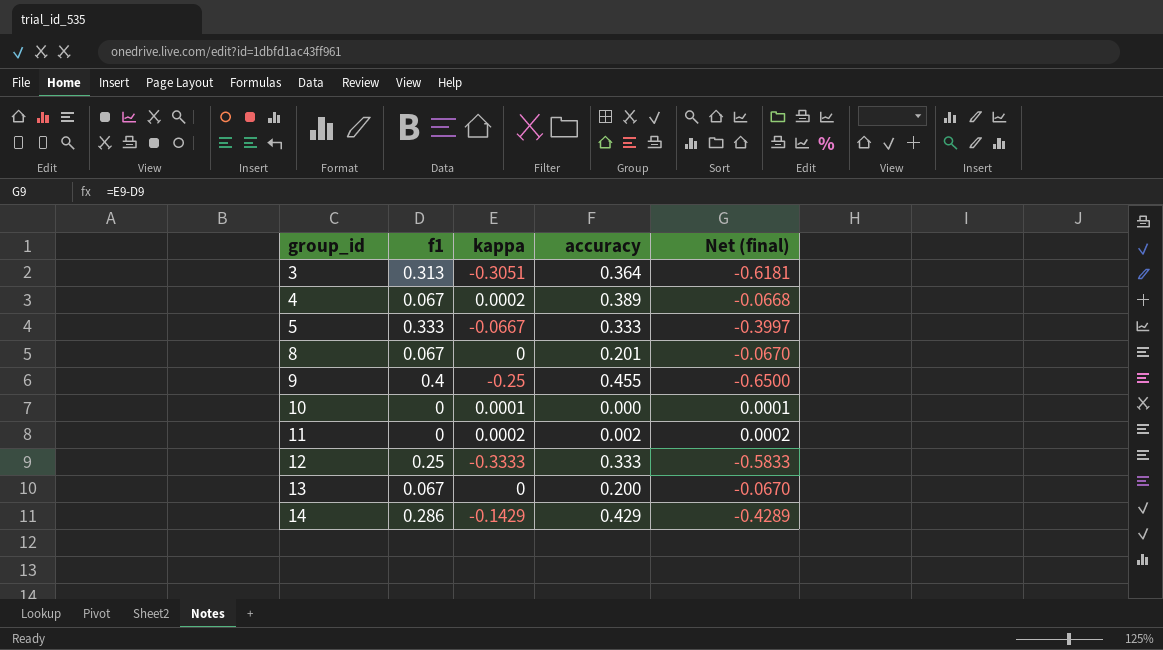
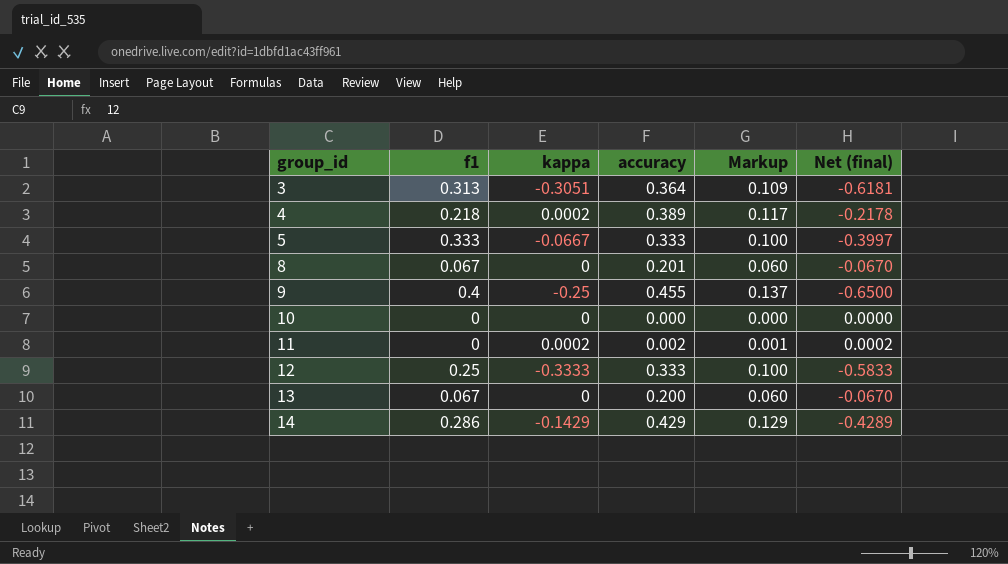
column Markup | formula: none -> [accuracy] * 0.3
4 | f1: 0.067 -> 0.218
4 | Net (final): -0.0668 -> -0.2178
10 | kappa: 0.0001 -> 0
10 | Net (final): 0.0001 -> 0.0000

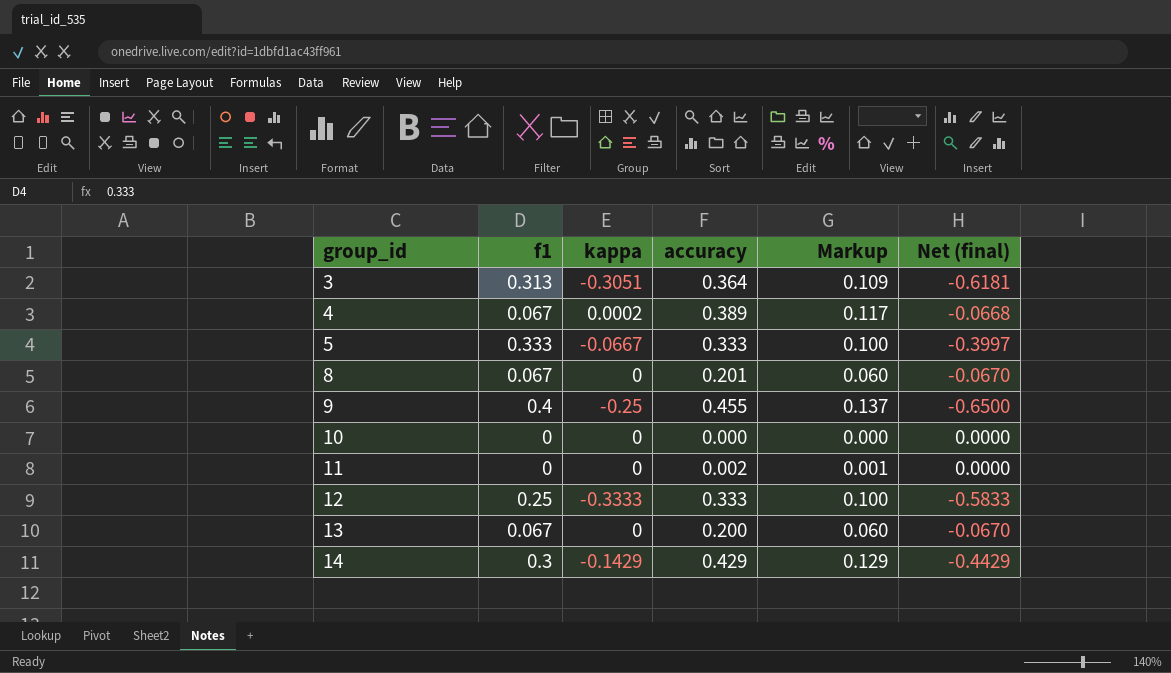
4 | f1: 0.218 -> 0.067
4 | Net (final): -0.2178 -> -0.0668
11 | kappa: 0.0002 -> 0
11 | Net (final): 0.0002 -> 0.0000
14 | f1: 0.286 -> 0.3
14 | Net (final): -0.4289 -> -0.4429

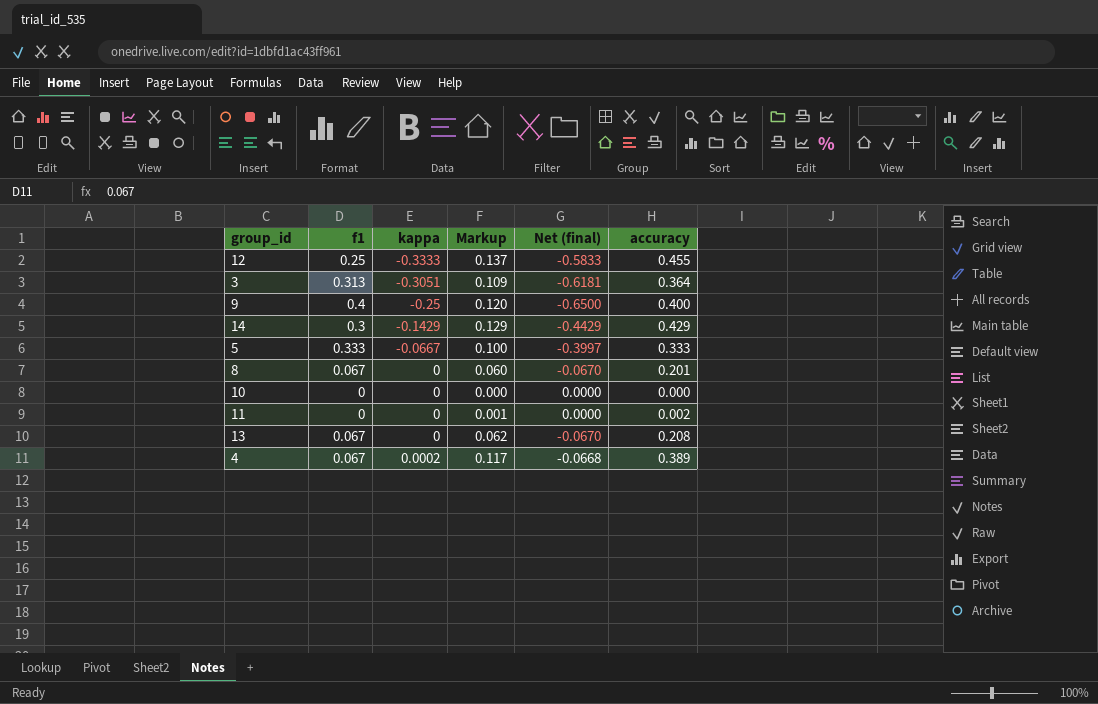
row order: group_id ascending -> kappa ascending
column accuracy | position: 4 -> 6
12 | Markup: 0.100 -> 0.137
12 | accuracy: 0.333 -> 0.455
9 | Markup: 0.137 -> 0.120
9 | accuracy: 0.455 -> 0.400
13 | Markup: 0.060 -> 0.062
13 | accuracy: 0.200 -> 0.208

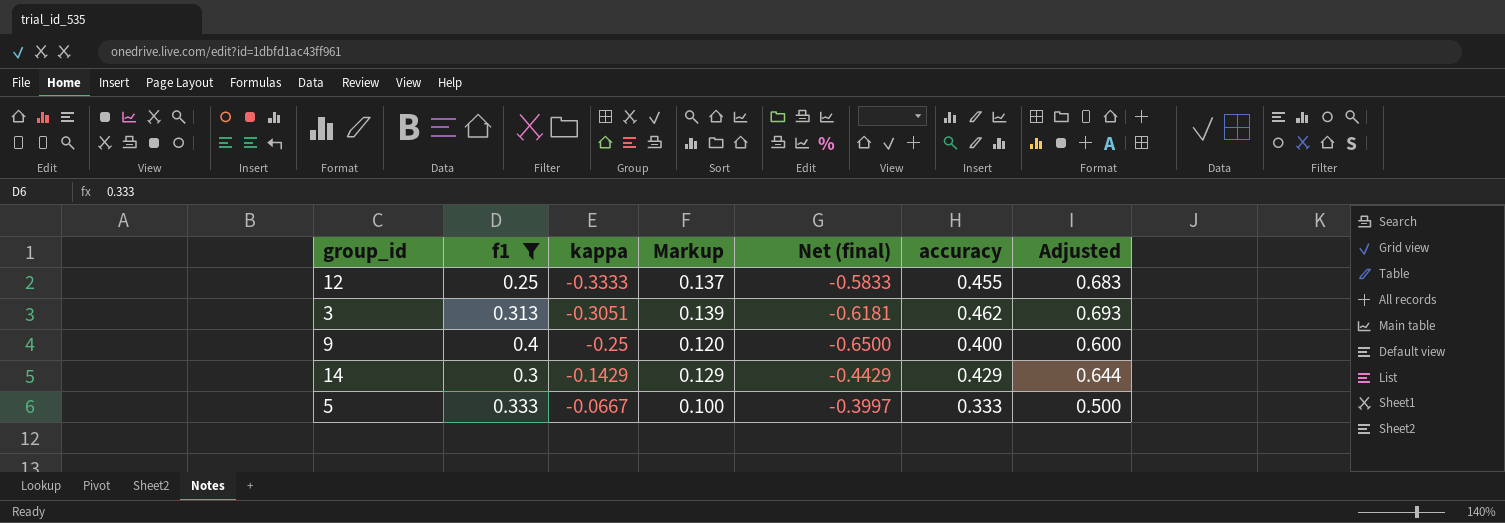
filter: none -> f1 >= 0.25
column Adjusted | formula: none -> [accuracy] * 1.5
3 | Markup: 0.109 -> 0.139
3 | accuracy: 0.364 -> 0.462

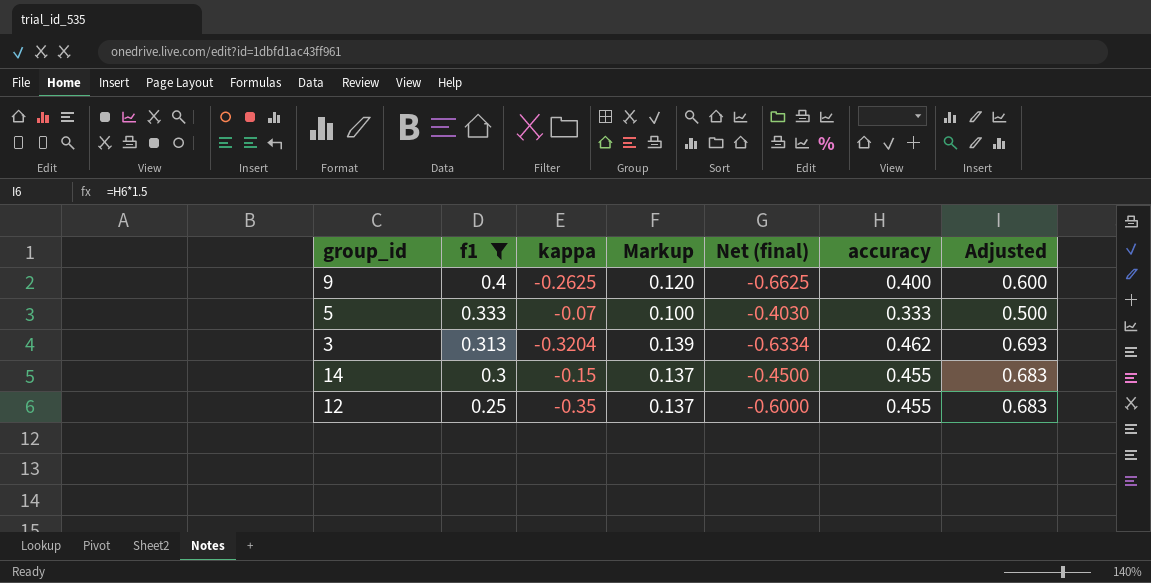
row order: kappa ascending -> f1 descending
9 | kappa: -0.25 -> -0.2625
9 | Net (final): -0.6500 -> -0.6625
5 | kappa: -0.0667 -> -0.07
5 | Net (final): -0.3997 -> -0.4030
3 | kappa: -0.3051 -> -0.3204
3 | Net (final): -0.6181 -> -0.6334
14 | kappa: -0.1429 -> -0.15
14 | Markup: 0.129 -> 0.137
14 | Net (final): -0.4429 -> -0.4500
14 | accuracy: 0.429 -> 0.455
14 | Adjusted: 0.644 -> 0.683
12 | kappa: -0.3333 -> -0.35
12 | Net (final): -0.5833 -> -0.6000

